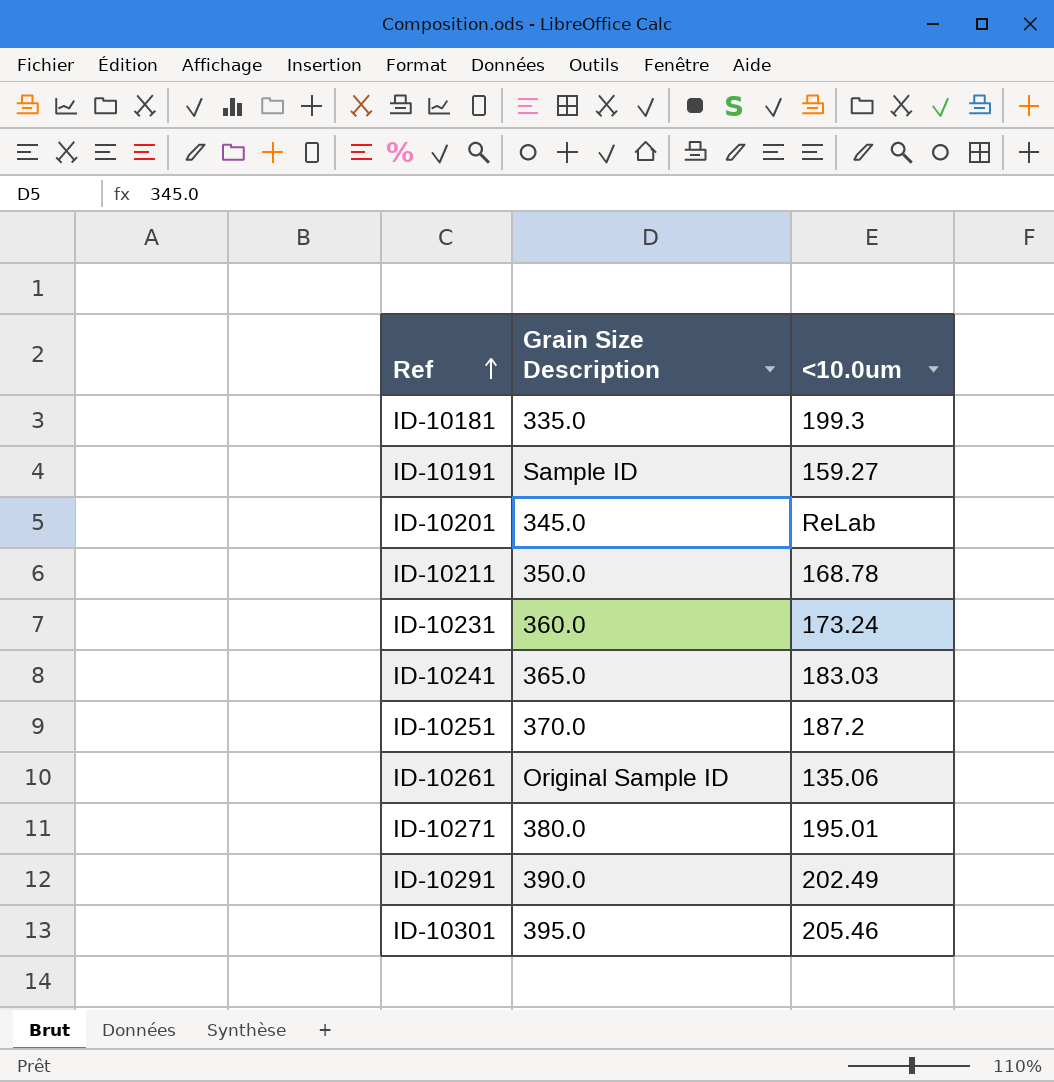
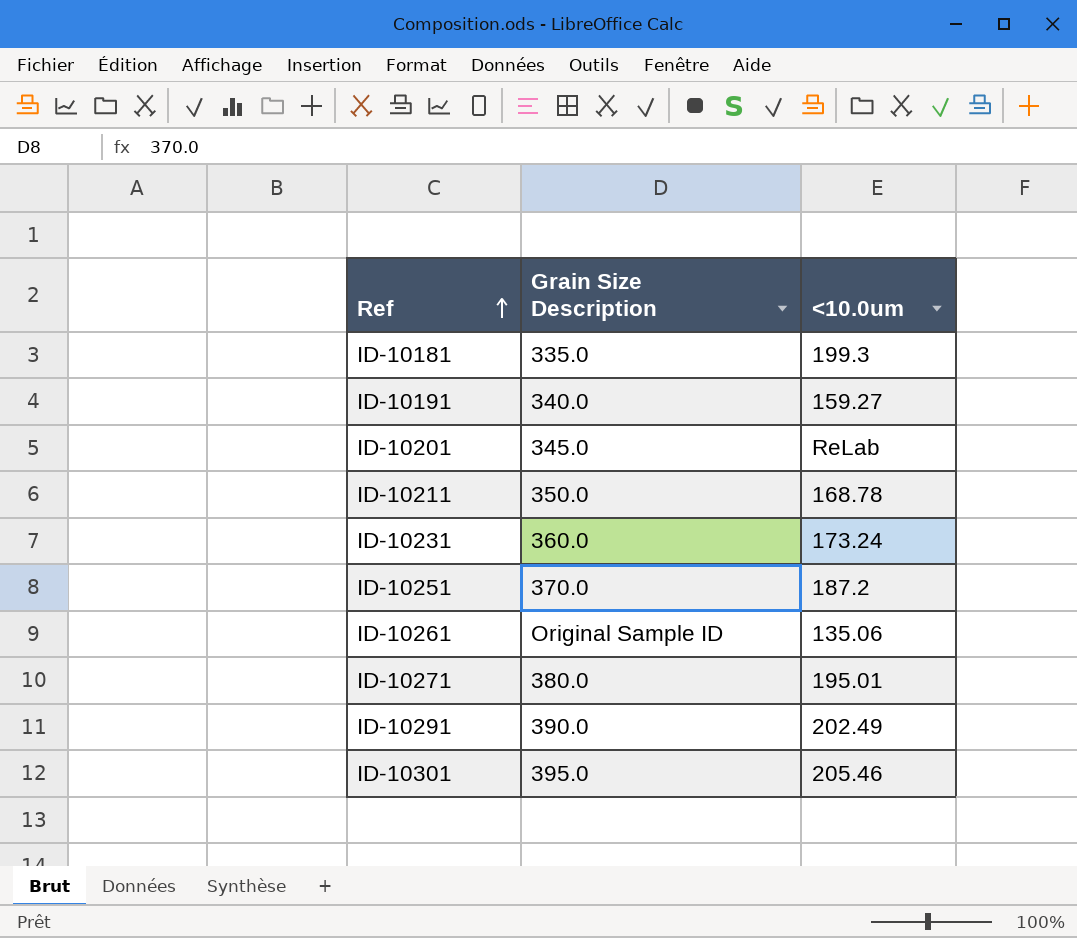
row ID-10241: 365.0 | 183.03 -> none
ID-10191 | Grain Size Description: Sample ID -> 340.0

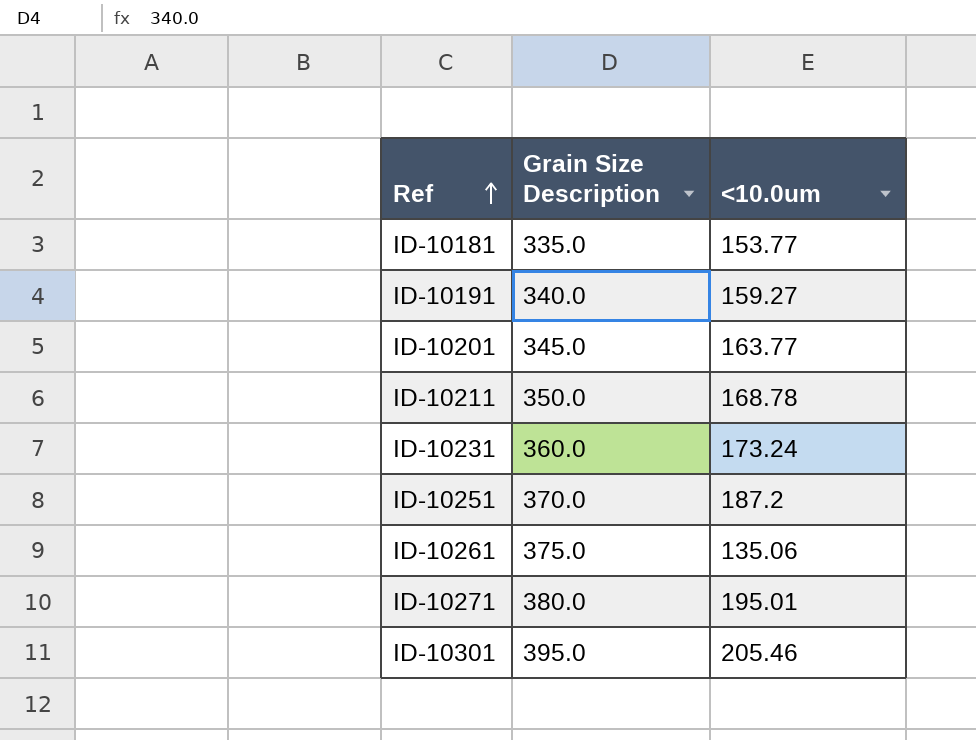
row ID-10291: 390.0 | 202.49 -> none
ID-10181 | <10.0um: 199.3 -> 153.77
ID-10201 | <10.0um: ReLab -> 163.77
ID-10261 | Grain Size Description: Original Sample ID -> 375.0

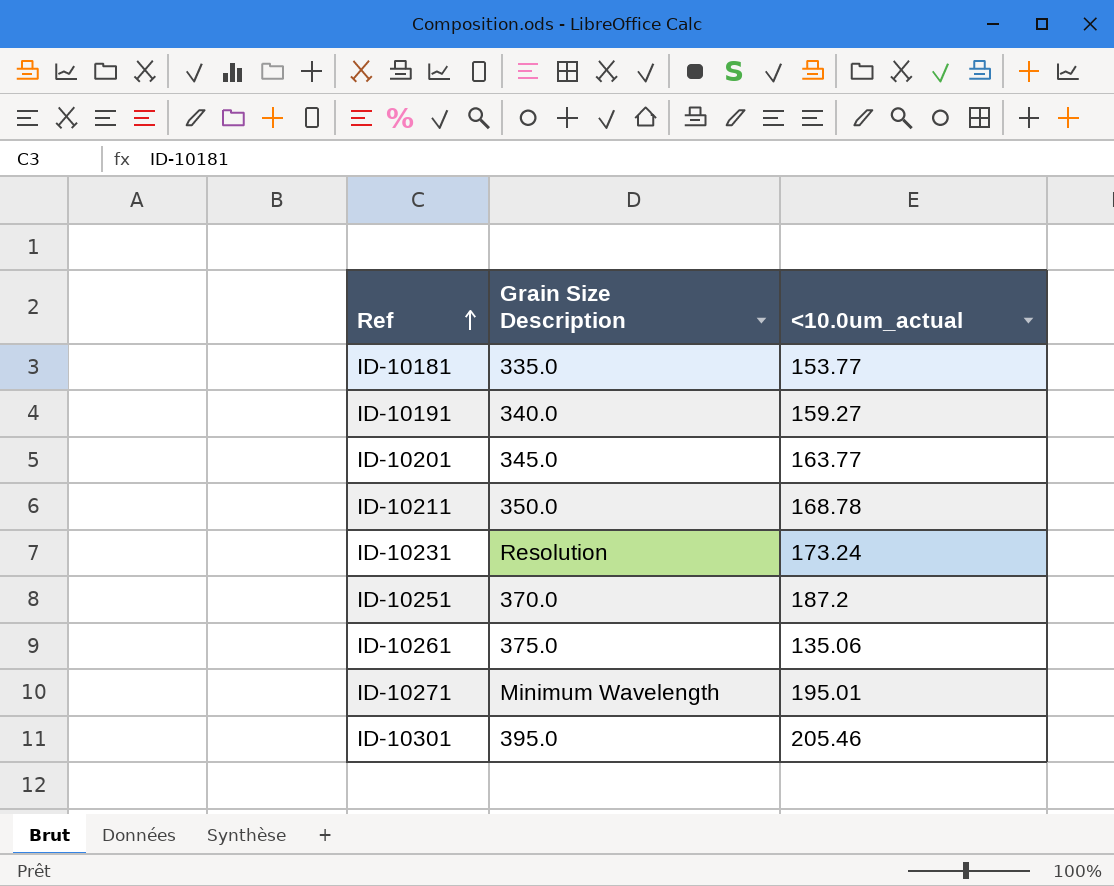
column name: <10.0um -> <10.0um_actual
ID-10231 | Grain Size Description: 360.0 -> Resolution
ID-10271 | Grain Size Description: 380.0 -> Minimum Wavelength

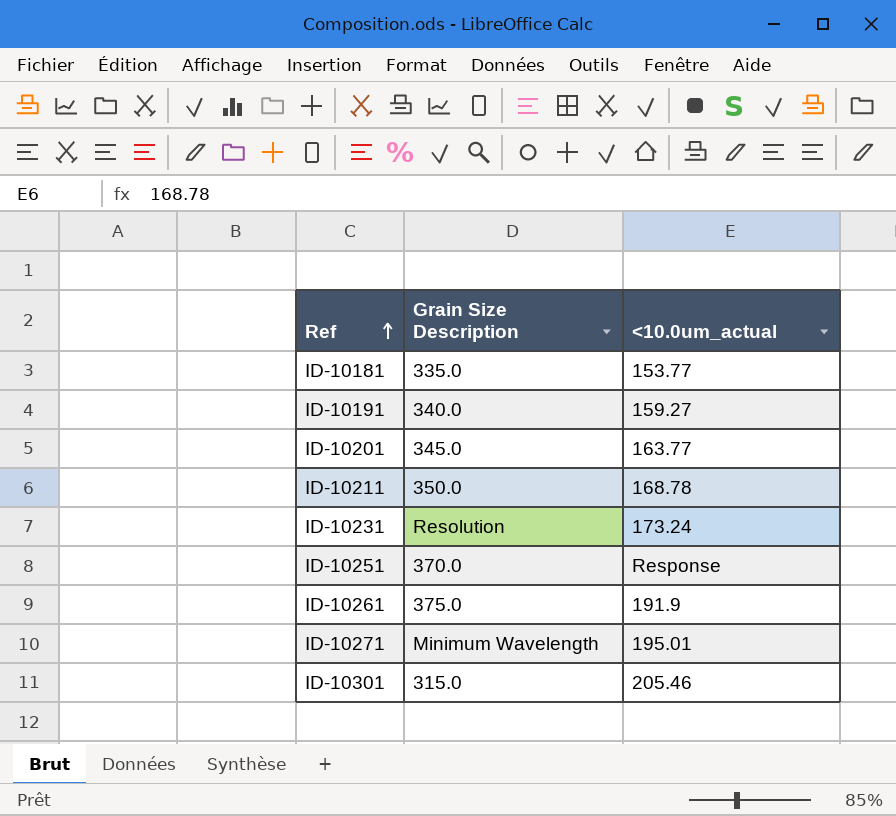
ID-10251 | <10.0um_actual: 187.2 -> Response
ID-10261 | <10.0um_actual: 135.06 -> 191.9
ID-10301 | Grain Size Description: 395.0 -> 315.0

